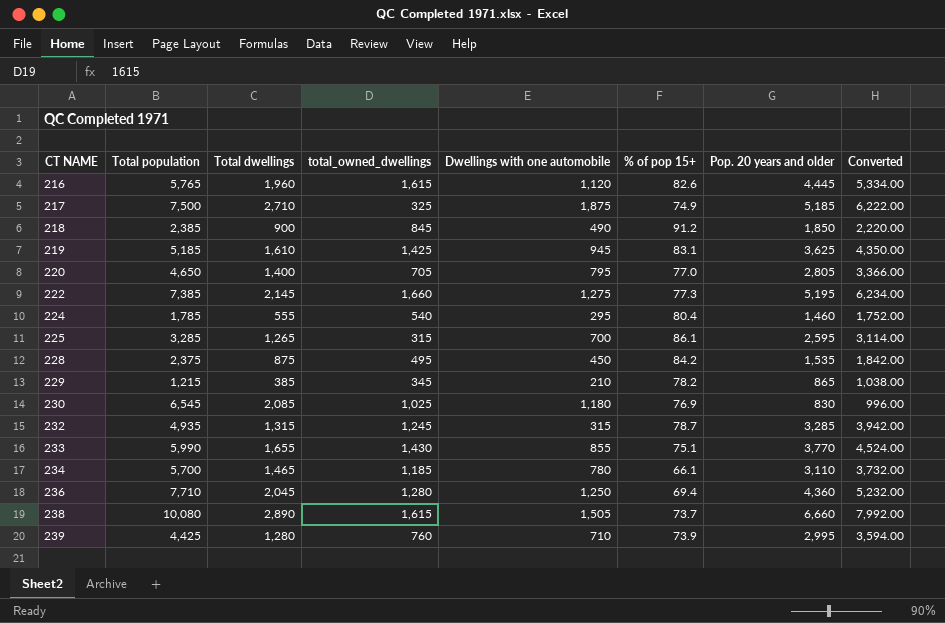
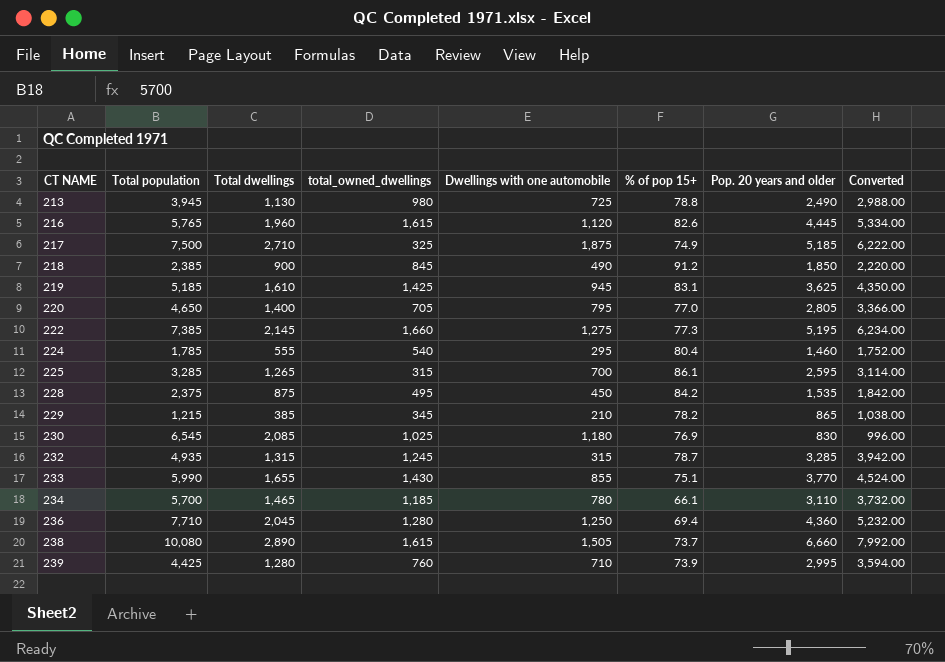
row 213: none -> 3,945 | 1,130 | 980 | 725 | 78.8 | 2,490 | 2,988.00

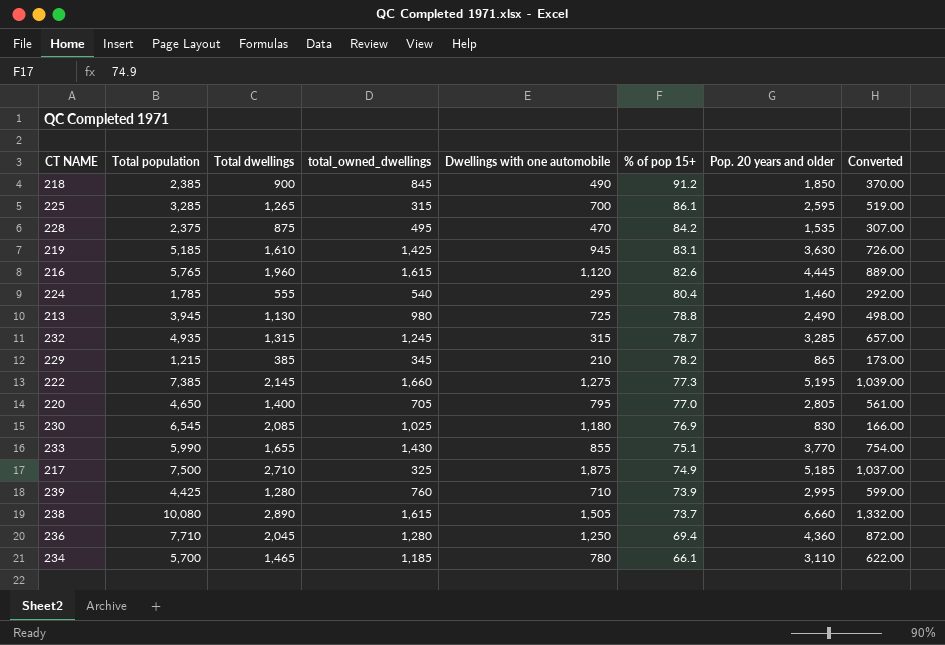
row order: CT NAME ascending -> % of pop 15+ descending
column Converted | formula: [Pop. 20 years and older] * 1.2 -> [Pop. 20 years and older] * 0.2
228 | Dwellings with one automobile: 450 -> 470
219 | Pop. 20 years and older: 3,625 -> 3,630

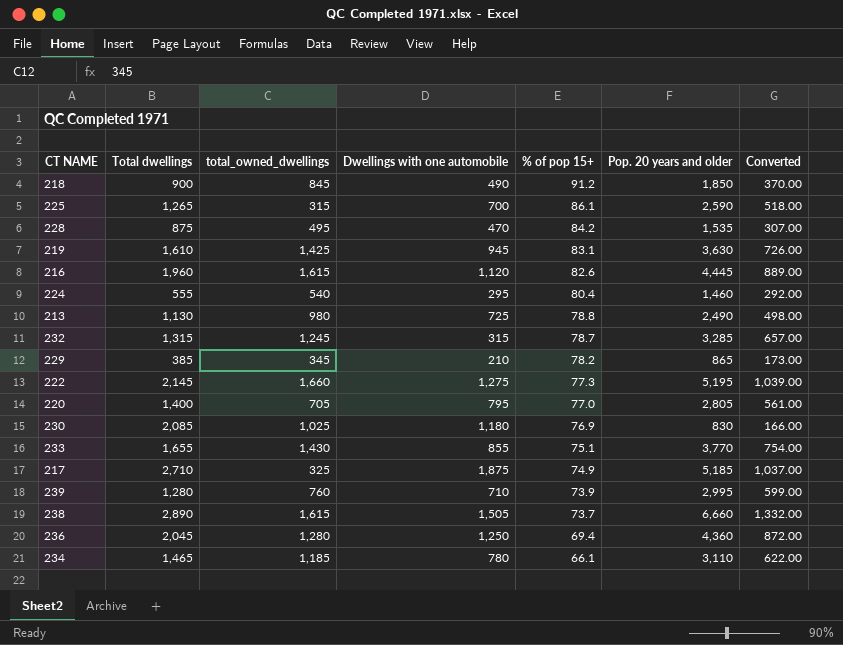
column Total population | position: 2 -> none
225 | Pop. 20 years and older: 2,595 -> 2,590
225 | Converted: 519.00 -> 518.00

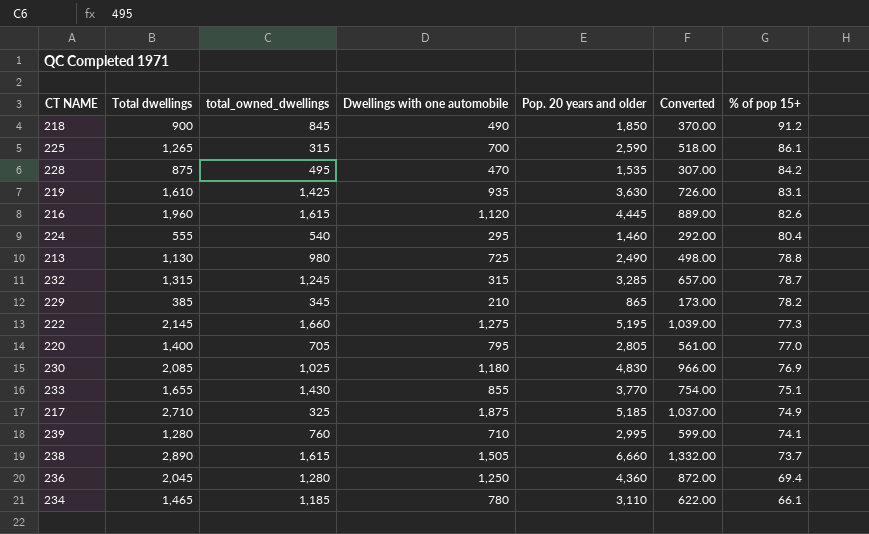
column % of pop 15+ | position: 5 -> 7
219 | Dwellings with one automobile: 945 -> 935
230 | Pop. 20 years and older: 830 -> 4,830
230 | Converted: 166.00 -> 966.00
239 | % of pop 15+: 73.9 -> 74.1

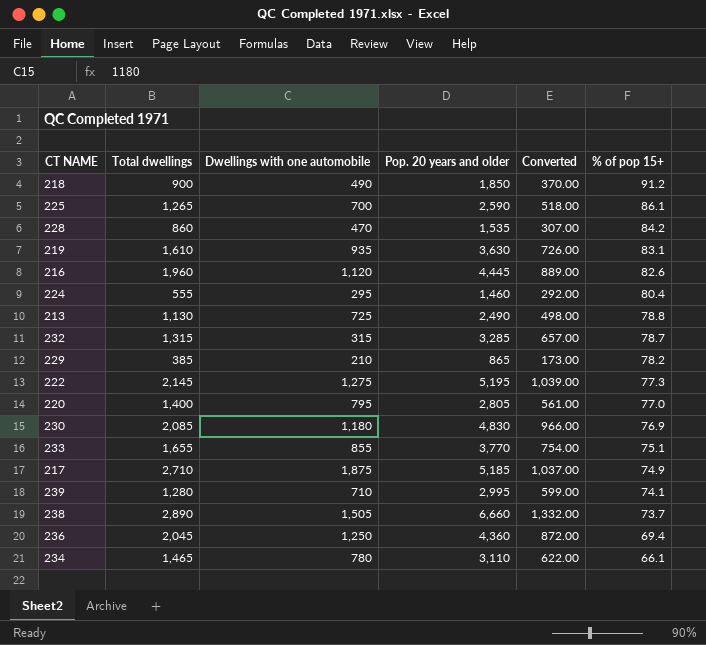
column total_owned_dwellings | position: 3 -> none
228 | Total dwellings: 875 -> 860

